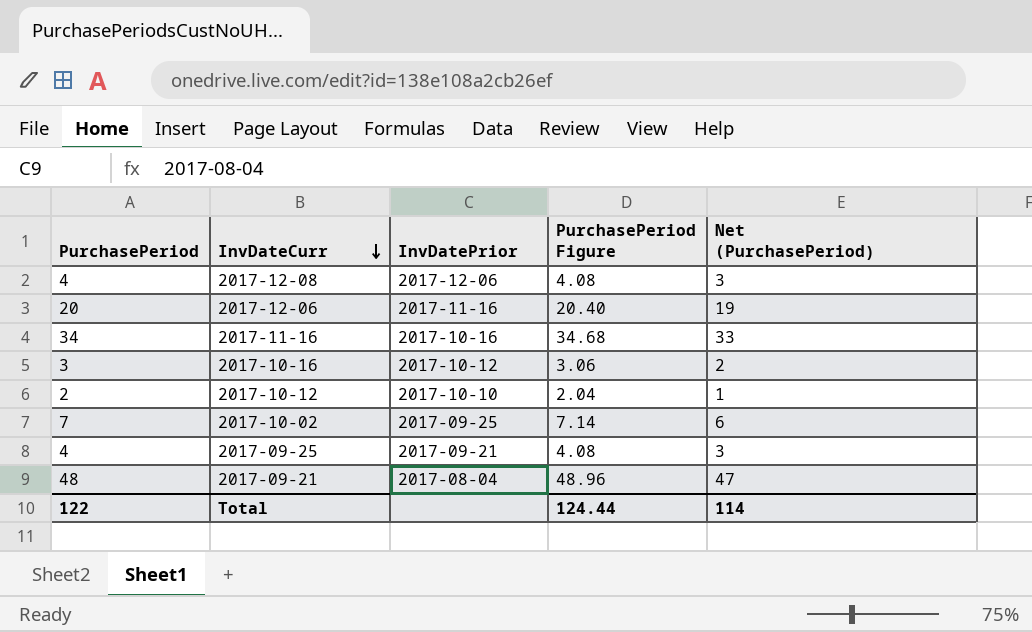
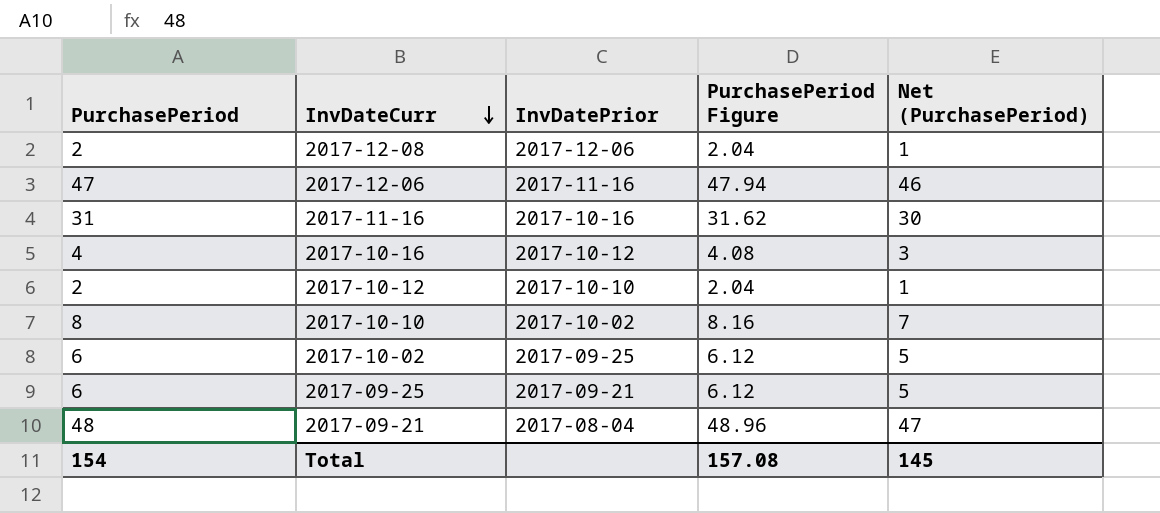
2017-12-08 | PurchasePeriod: 4 -> 2
2017-12-08 | PurchasePeriod Figure: 4.08 -> 2.04
2017-12-08 | Net (PurchasePeriod): 3 -> 1
2017-12-06 | PurchasePeriod: 20 -> 47
2017-12-06 | PurchasePeriod Figure: 20.40 -> 47.94
2017-12-06 | Net (PurchasePeriod): 19 -> 46
2017-11-16 | PurchasePeriod: 34 -> 31
2017-11-16 | PurchasePeriod Figure: 34.68 -> 31.62
2017-11-16 | Net (PurchasePeriod): 33 -> 30
2017-10-16 | PurchasePeriod: 3 -> 4
2017-10-16 | PurchasePeriod Figure: 3.06 -> 4.08
2017-10-16 | Net (PurchasePeriod): 2 -> 3
row 2017-10-10: none -> 8 | 2017-10-02 | 8.16 | 7
2017-10-02 | PurchasePeriod: 7 -> 6
2017-10-02 | PurchasePeriod Figure: 7.14 -> 6.12
2017-10-02 | Net (PurchasePeriod): 6 -> 5
2017-09-25 | PurchasePeriod: 4 -> 6
2017-09-25 | PurchasePeriod Figure: 4.08 -> 6.12
2017-09-25 | Net (PurchasePeriod): 3 -> 5
Total | PurchasePeriod: 122 -> 154
Total | PurchasePeriod Figure: 124.44 -> 157.08
Total | Net (PurchasePeriod): 114 -> 145

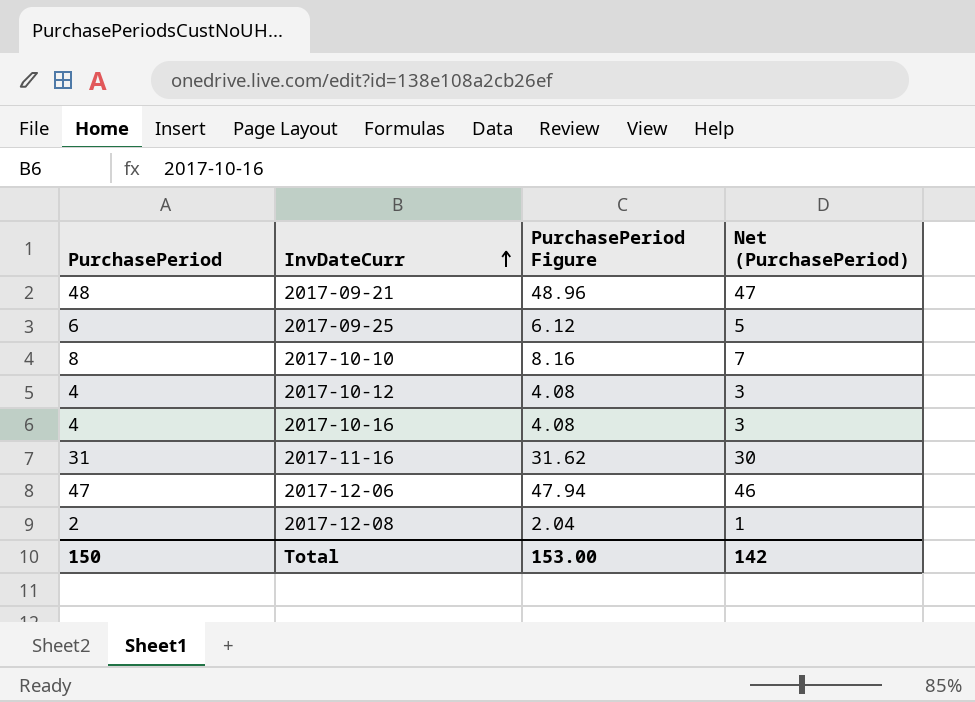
row order: InvDateCurr descending -> InvDateCurr ascending
column InvDatePrior | position: 3 -> none
row 2017-10-02: 6 | 2017-09-25 | 6.12 | 5 -> none
2017-10-12 | PurchasePeriod: 2 -> 4
2017-10-12 | PurchasePeriod Figure: 2.04 -> 4.08
2017-10-12 | Net (PurchasePeriod): 1 -> 3
Total | PurchasePeriod: 154 -> 150
Total | PurchasePeriod Figure: 157.08 -> 153.00
Total | Net (PurchasePeriod): 145 -> 142

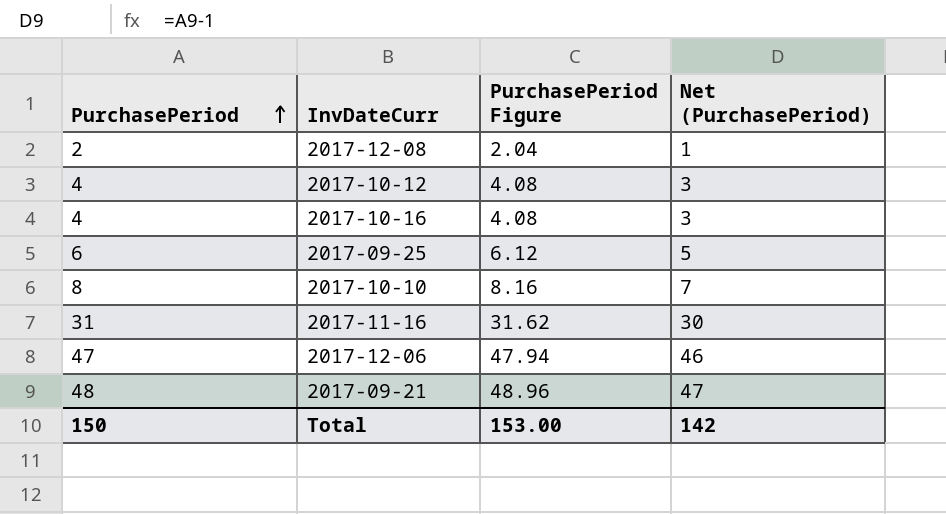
row order: InvDateCurr ascending -> PurchasePeriod ascending

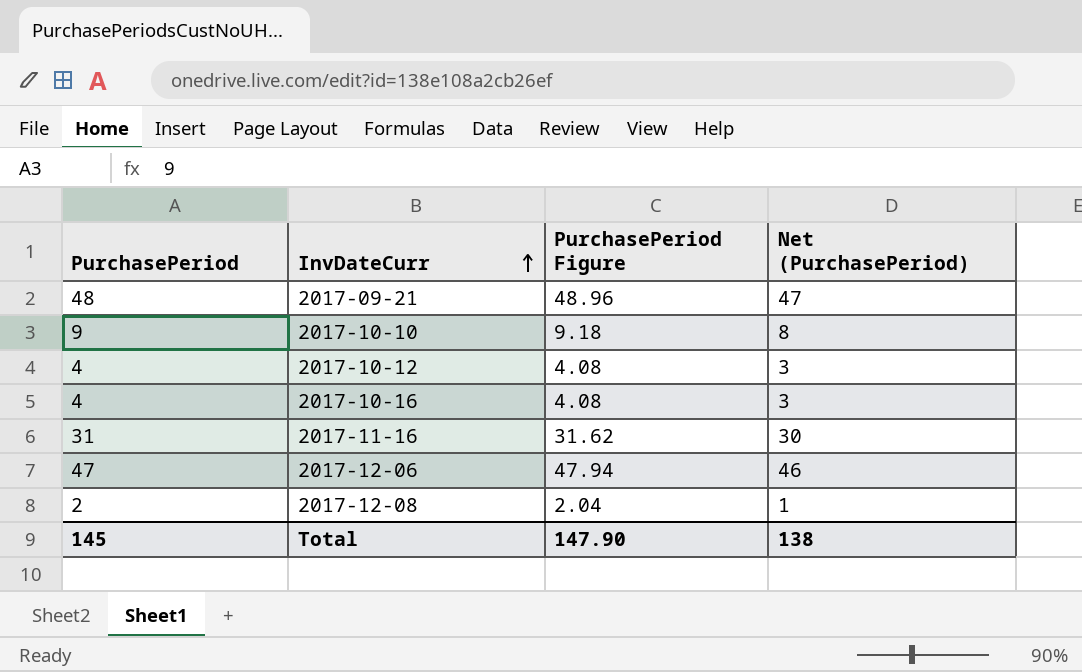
row order: PurchasePeriod ascending -> InvDateCurr ascending
row 2017-09-25: 6 | 6.12 | 5 -> none
2017-10-10 | PurchasePeriod: 8 -> 9
2017-10-10 | PurchasePeriod Figure: 8.16 -> 9.18
2017-10-10 | Net (PurchasePeriod): 7 -> 8
Total | PurchasePeriod: 150 -> 145
Total | PurchasePeriod Figure: 153.00 -> 147.90
Total | Net (PurchasePeriod): 142 -> 138

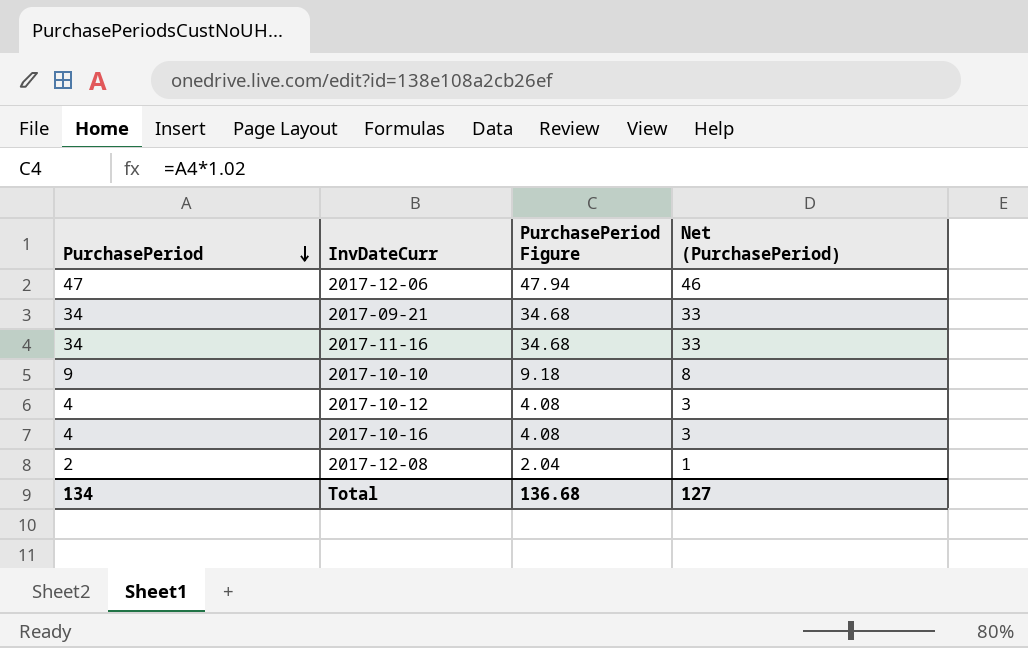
row order: InvDateCurr ascending -> PurchasePeriod descending
2017-09-21 | PurchasePeriod: 48 -> 34
2017-09-21 | PurchasePeriod Figure: 48.96 -> 34.68
2017-09-21 | Net (PurchasePeriod): 47 -> 33
2017-11-16 | PurchasePeriod: 31 -> 34
2017-11-16 | PurchasePeriod Figure: 31.62 -> 34.68
2017-11-16 | Net (PurchasePeriod): 30 -> 33
Total | PurchasePeriod: 145 -> 134
Total | PurchasePeriod Figure: 147.90 -> 136.68
Total | Net (PurchasePeriod): 138 -> 127

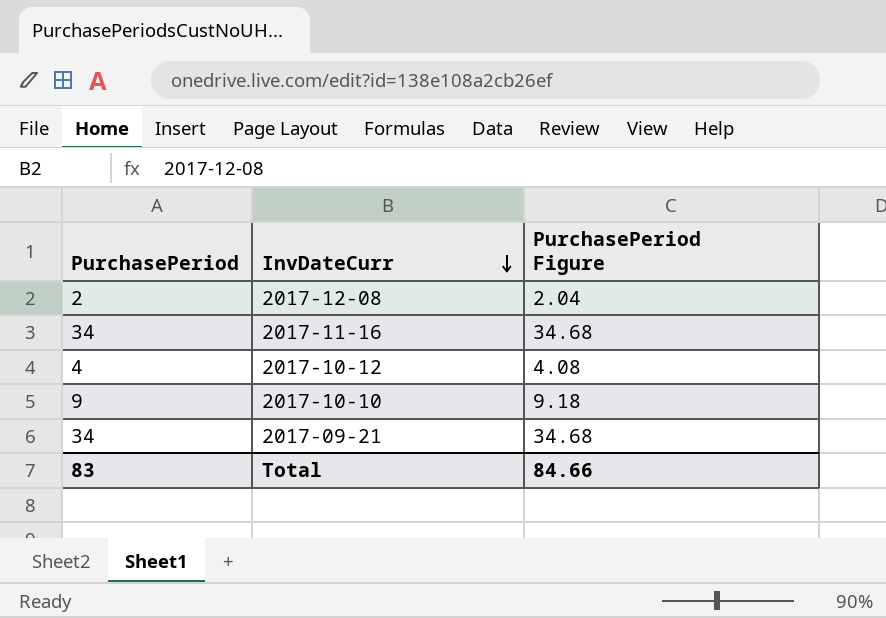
row order: PurchasePeriod descending -> InvDateCurr descending
column Net (PurchasePeriod) | formula: [PurchasePeriod] - 1 -> none
row 2017-12-06: 47 | 47.94 | 46 -> none
row 2017-10-16: 4 | 4.08 | 3 -> none
Total | PurchasePeriod: 134 -> 83
Total | PurchasePeriod Figure: 136.68 -> 84.66

